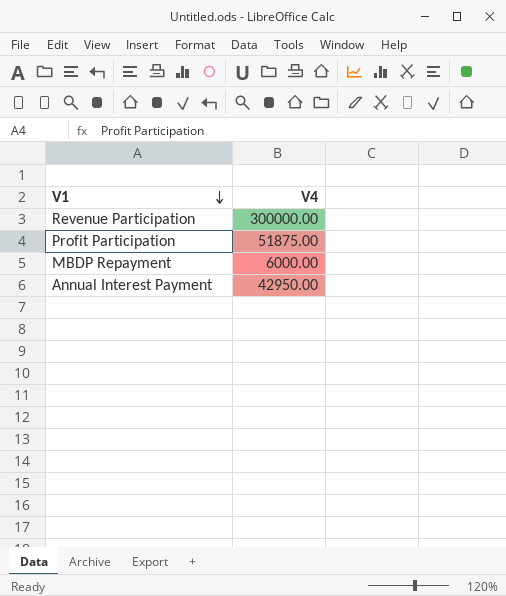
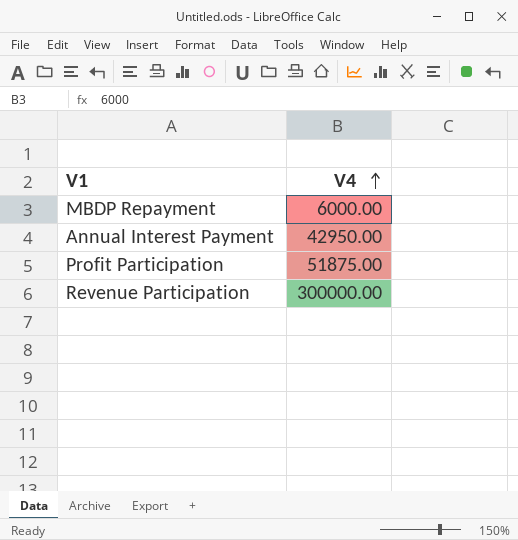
row order: V1 descending -> V4 ascending

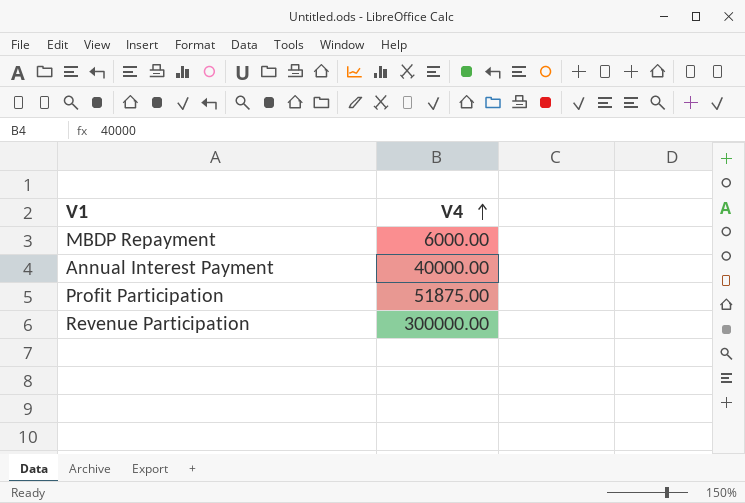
Annual Interest Payment | V4: 42950.00 -> 40000.00

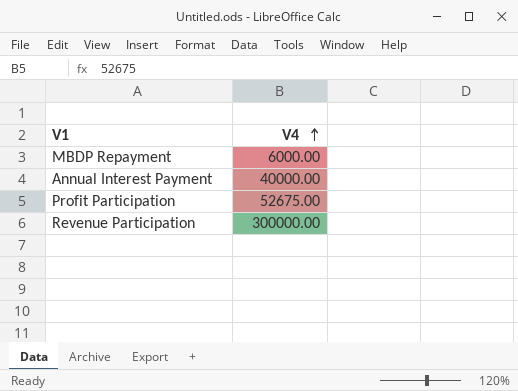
Profit Participation | V4: 51875.00 -> 52675.00

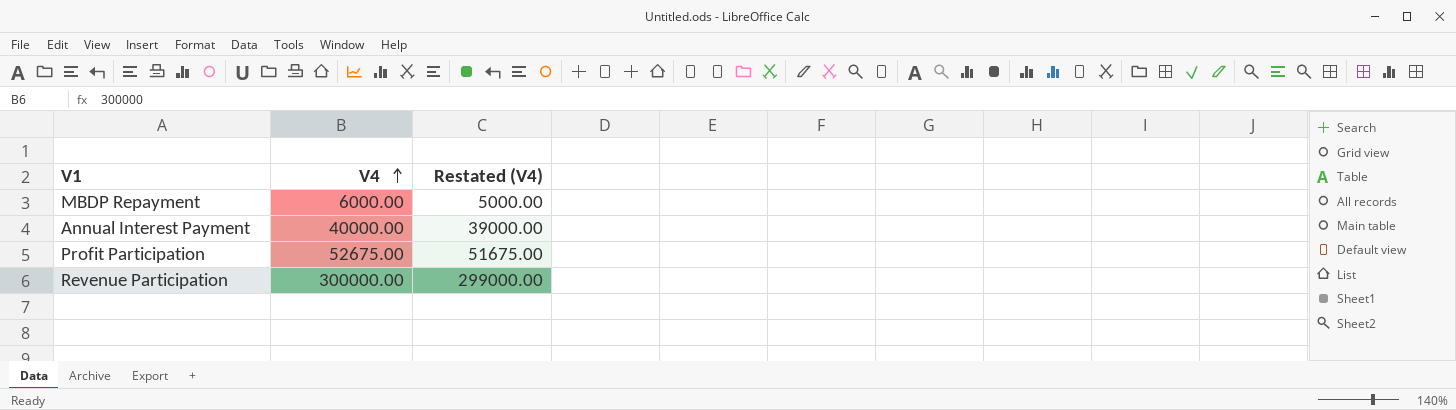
column Restated (V4) | formula: none -> [V4] - 1000

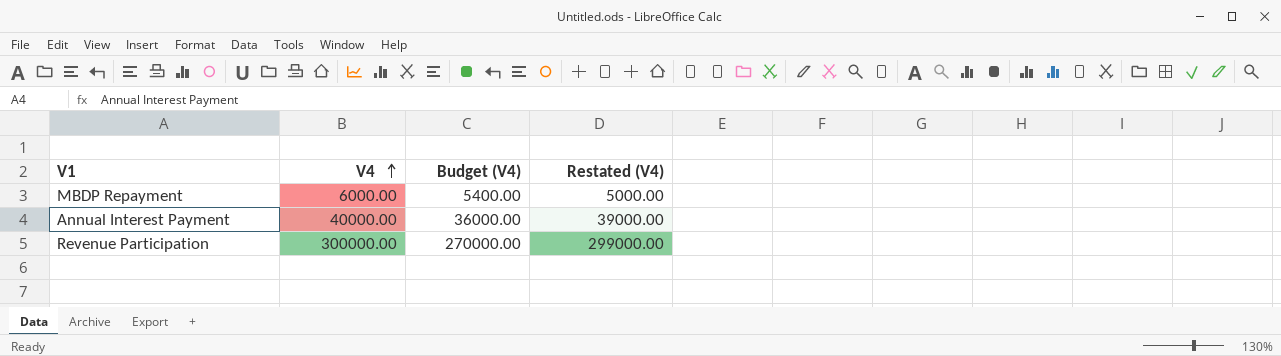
column Budget (V4) | formula: none -> [V4] * 0.9
row Profit Participation: 52675.00 | 51675.00 -> none

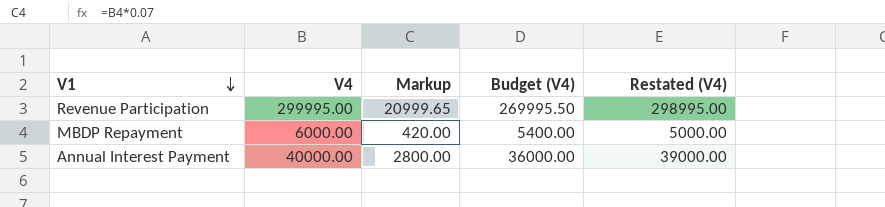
row order: V4 ascending -> V1 descending
column Markup | formula: none -> [V4] * 0.07
Revenue Participation | V4: 300000.00 -> 299995.00
Revenue Participation | Budget (V4): 270000.00 -> 269995.50
Revenue Participation | Restated (V4): 299000.00 -> 298995.00

